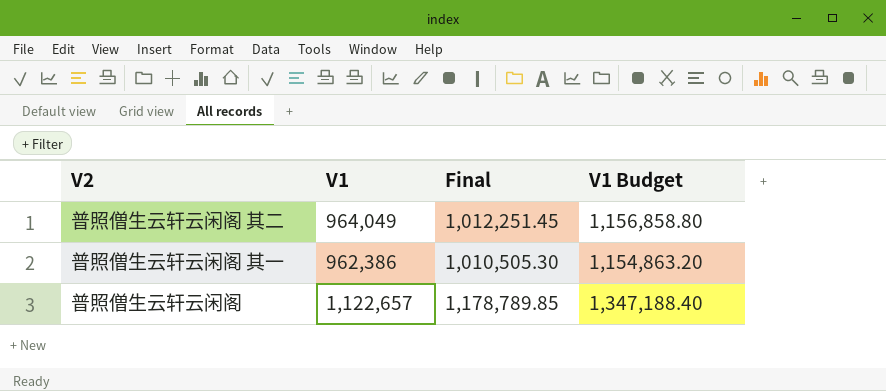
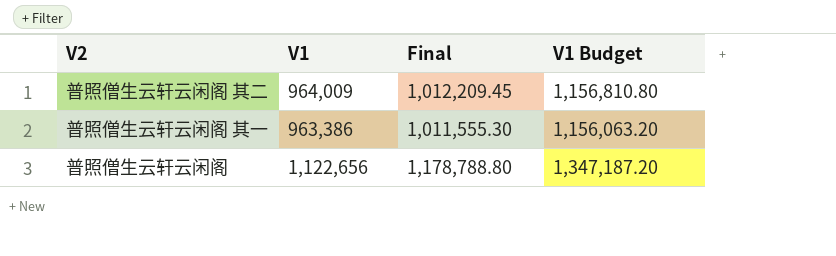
普照僧生云轩云闲阁 其二 | V1: 964,049 -> 964,009
普照僧生云轩云闲阁 其二 | Final: 1,012,251.45 -> 1,012,209.45
普照僧生云轩云闲阁 其二 | V1 Budget: 1,156,858.80 -> 1,156,810.80
普照僧生云轩云闲阁 其一 | V1: 962,386 -> 963,386
普照僧生云轩云闲阁 其一 | Final: 1,010,505.30 -> 1,011,555.30
普照僧生云轩云闲阁 其一 | V1 Budget: 1,154,863.20 -> 1,156,063.20
普照僧生云轩云闲阁 | V1: 1,122,657 -> 1,122,656
普照僧生云轩云闲阁 | Final: 1,178,789.85 -> 1,178,788.80
普照僧生云轩云闲阁 | V1 Budget: 1,347,188.40 -> 1,347,187.20

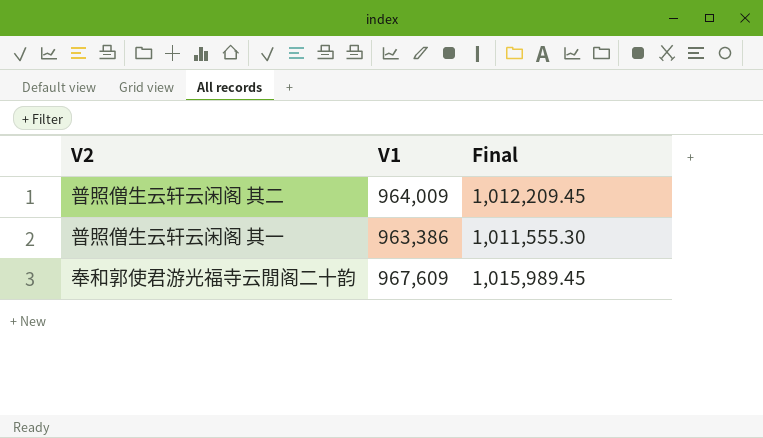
column V1 Budget | formula: [V1] * 1.2 -> none
row 普照僧生云轩云闲阁: 1,122,656 | 1,178,788.80 | 1,347,187.20 -> none
row 奉和郭使君游光福寺云閒阁二十韵: none -> 967,609 | 1,015,989.45

